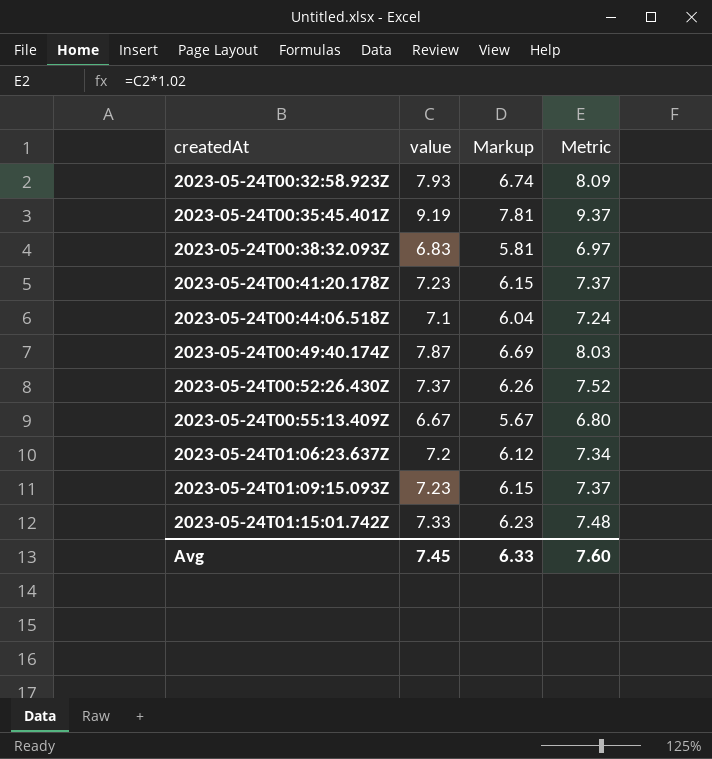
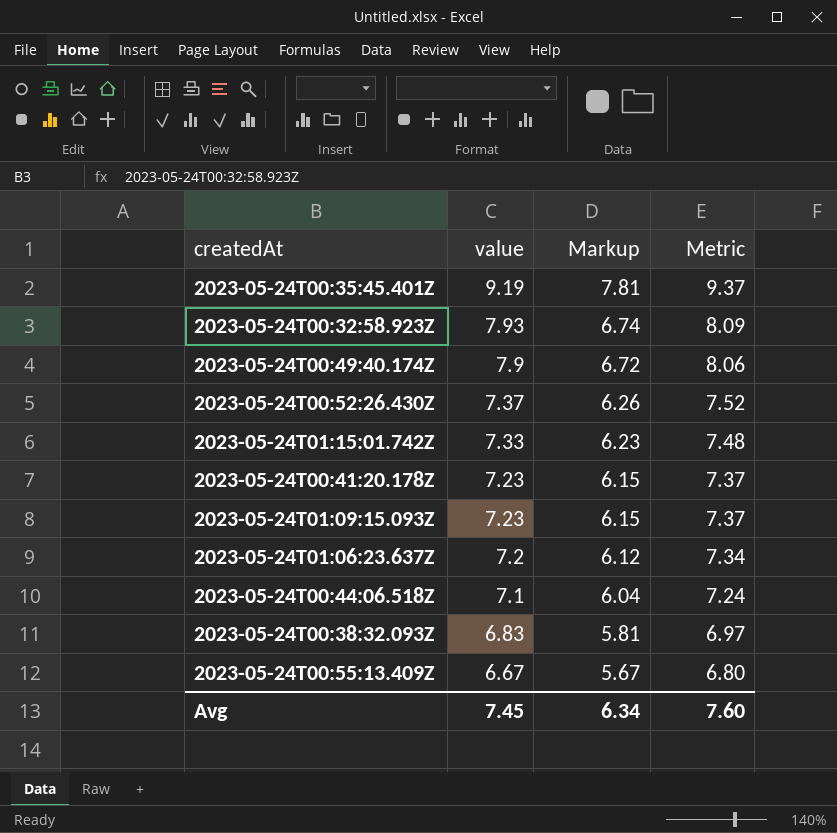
row order: createdAt ascending -> value descending
2023-05-24T00:49:40.174Z | value: 7.87 -> 7.9
2023-05-24T00:49:40.174Z | Markup: 6.69 -> 6.72
2023-05-24T00:49:40.174Z | Metric: 8.03 -> 8.06
Avg | Markup: 6.33 -> 6.34

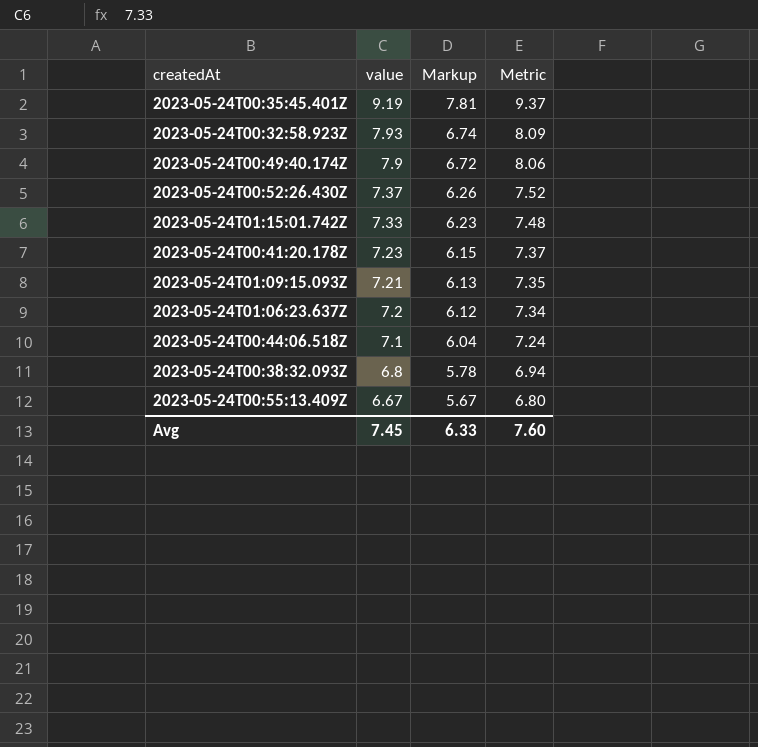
2023-05-24T01:09:15.093Z | value: 7.23 -> 7.21
2023-05-24T01:09:15.093Z | Markup: 6.15 -> 6.13
2023-05-24T01:09:15.093Z | Metric: 7.37 -> 7.35
2023-05-24T00:38:32.093Z | value: 6.83 -> 6.8
2023-05-24T00:38:32.093Z | Markup: 5.81 -> 5.78
2023-05-24T00:38:32.093Z | Metric: 6.97 -> 6.94
Avg | Markup: 6.34 -> 6.33

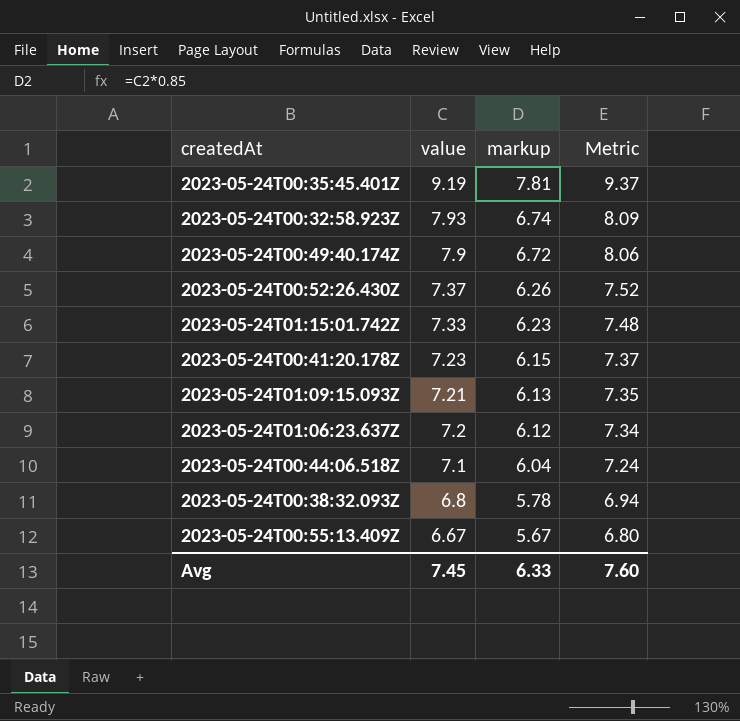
column name: Markup -> markup

